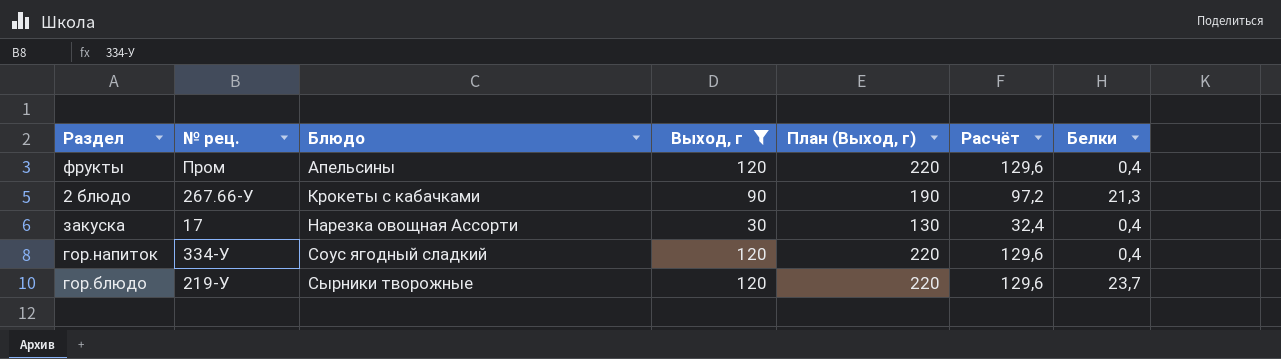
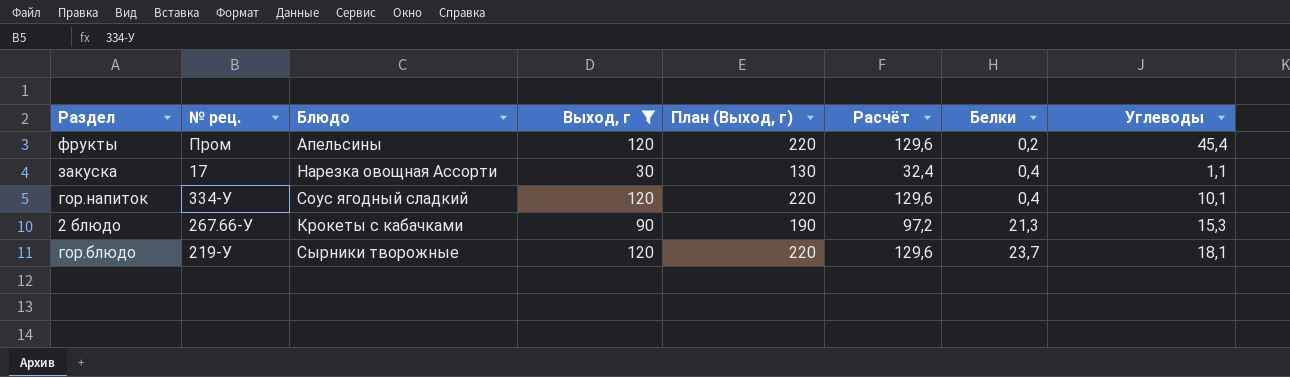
row order: Блюдо ascending -> Белки ascending
column Углеводы | position: none -> 8
фрукты | Белки: 0,4 -> 0,2

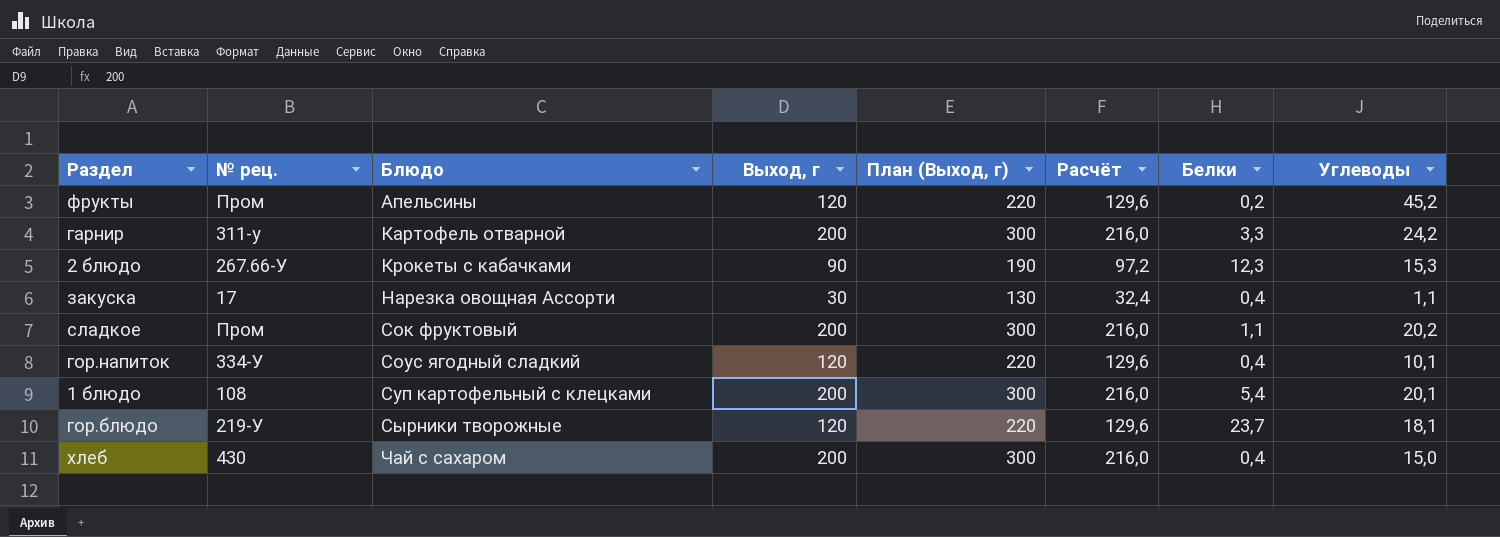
filter: Выход, г != 200 -> none
row order: Белки ascending -> Блюдо ascending
фрукты | Углеводы: 45,4 -> 45,2
2 блюдо | Белки: 21,3 -> 12,3

